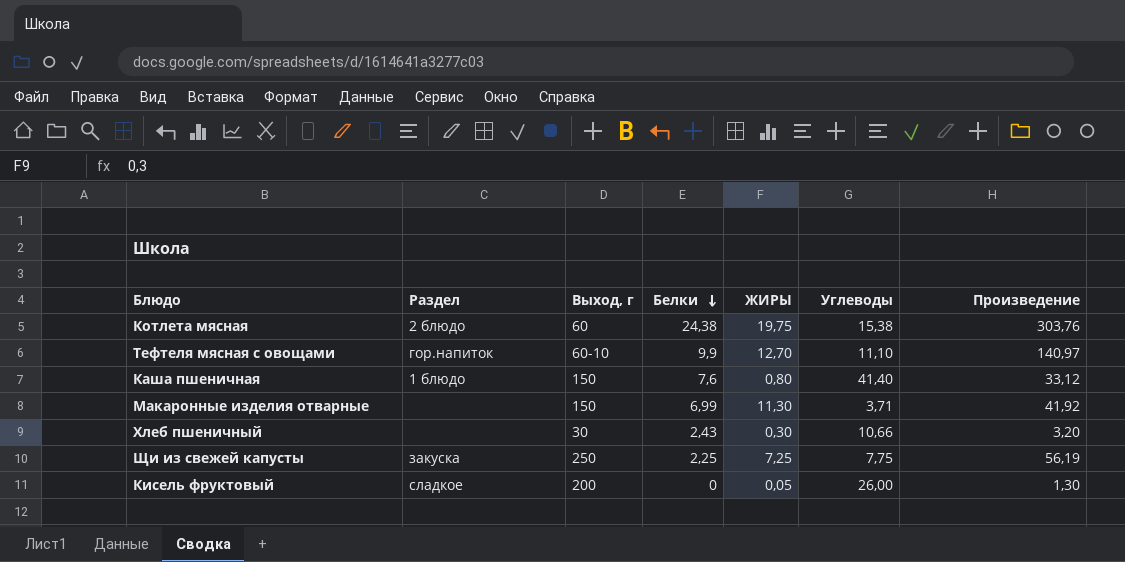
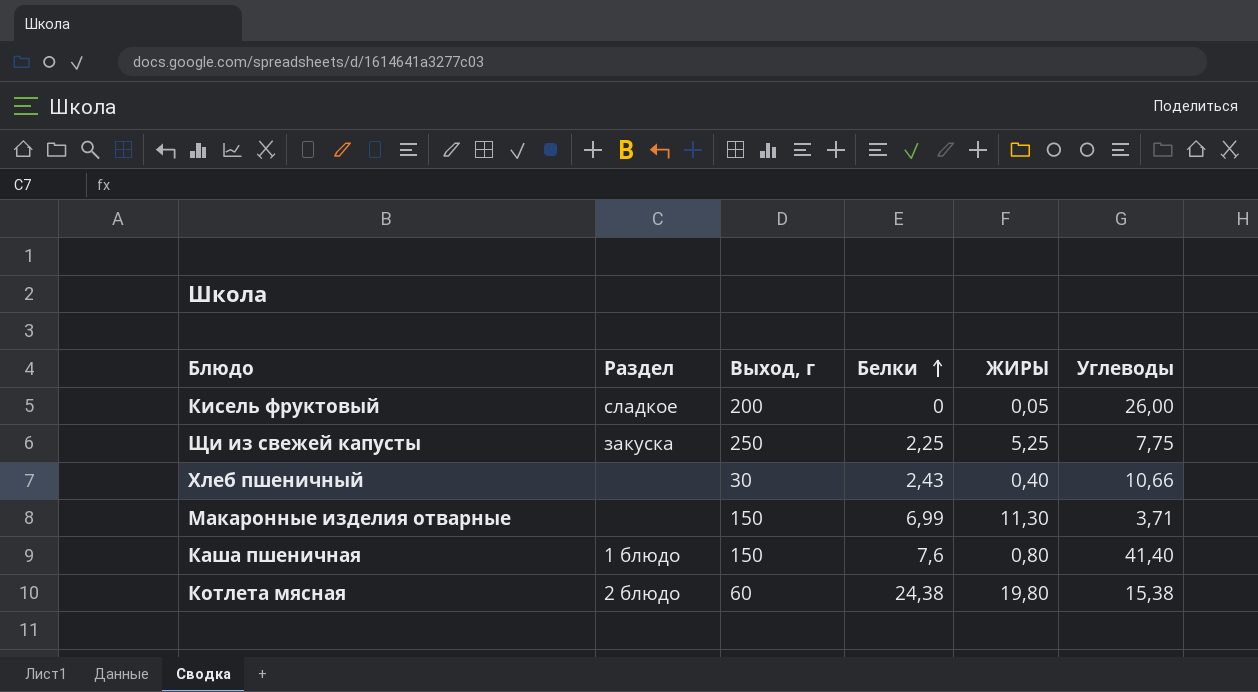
row order: Белки descending -> Белки ascending
column Произведение | formula: [ЖИРЫ] * [Углеводы] -> none
row Тефтеля мясная с овощами: гор.напиток | 60-10 | 9,9 | 12,70 | 11,10 | 140,97 -> none
Щи из свежей капусты | ЖИРЫ: 7,25 -> 5,25
Хлеб пшеничный | ЖИРЫ: 0,30 -> 0,40
Котлета мясная | ЖИРЫ: 19,75 -> 19,80

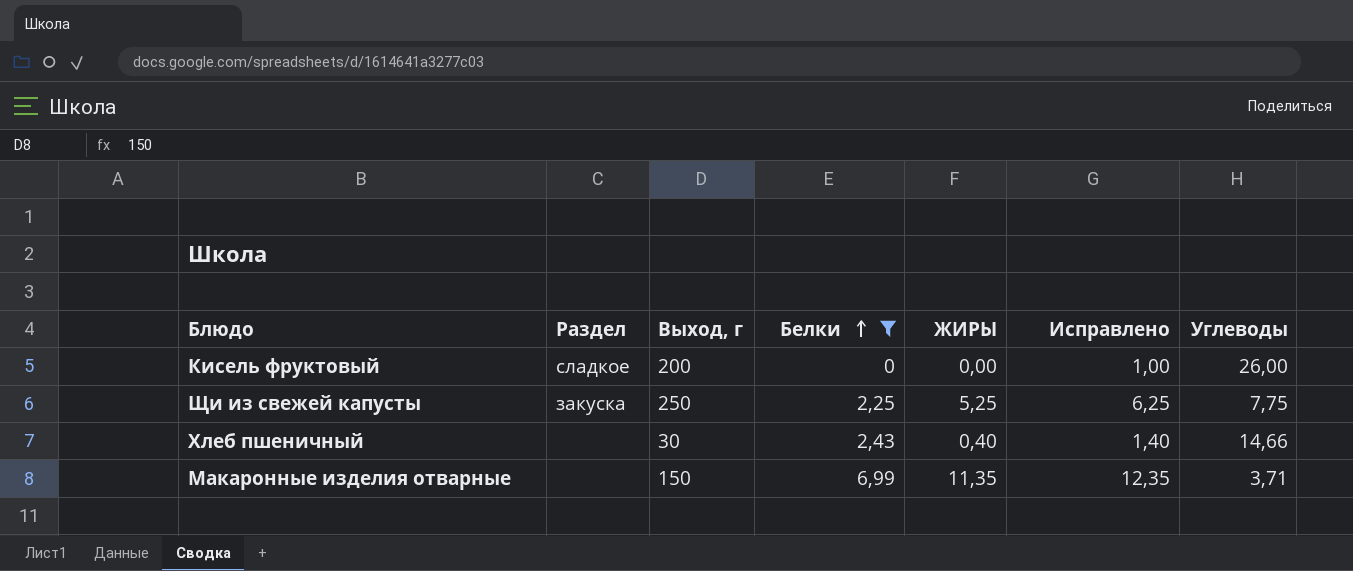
filter: none -> Белки <= 6,99
column Исправлено | formula: none -> [ЖИРЫ] + 1
Кисель фруктовый | ЖИРЫ: 0,05 -> 0,00
Хлеб пшеничный | Углеводы: 10,66 -> 14,66
Макаронные изделия отварные | ЖИРЫ: 11,30 -> 11,35

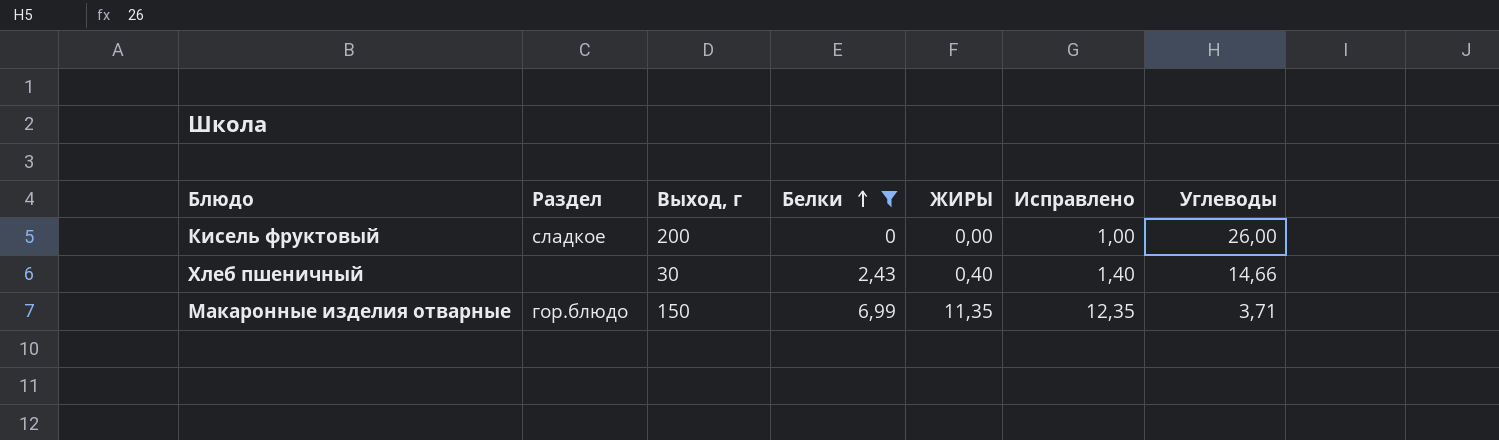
row Щи из свежей капусты: закуска | 250 | 2,25 | 5,25 | 6,25 | 7,75 -> none
Макаронные изделия отварные | Раздел: none -> гор.блюдо

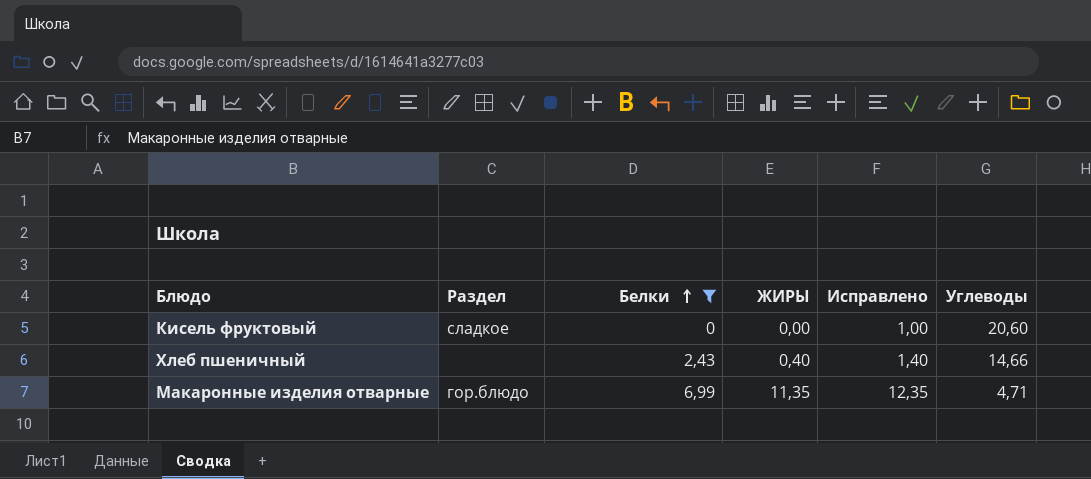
column Выход, г | position: 3 -> none
Кисель фруктовый | Углеводы: 26,00 -> 20,60
Макаронные изделия отварные | Углеводы: 3,71 -> 4,71

